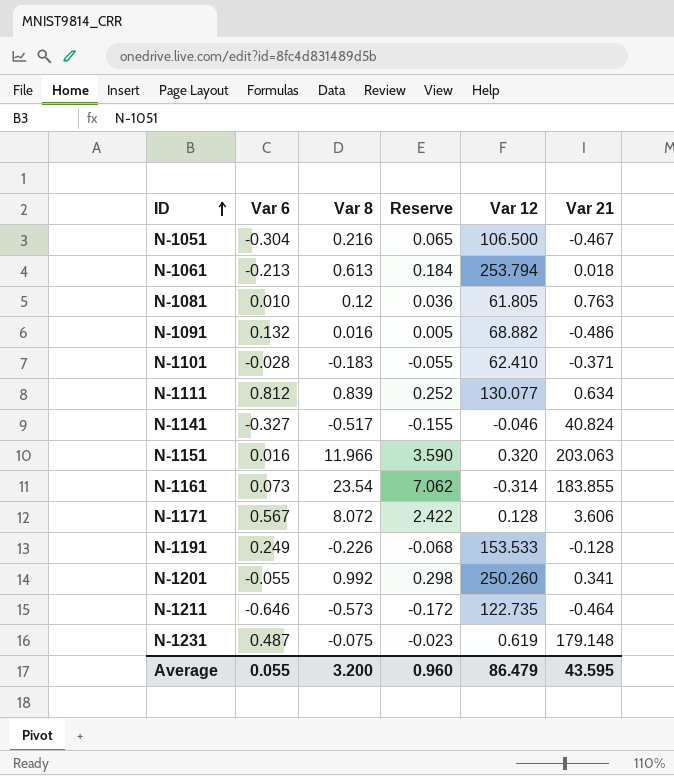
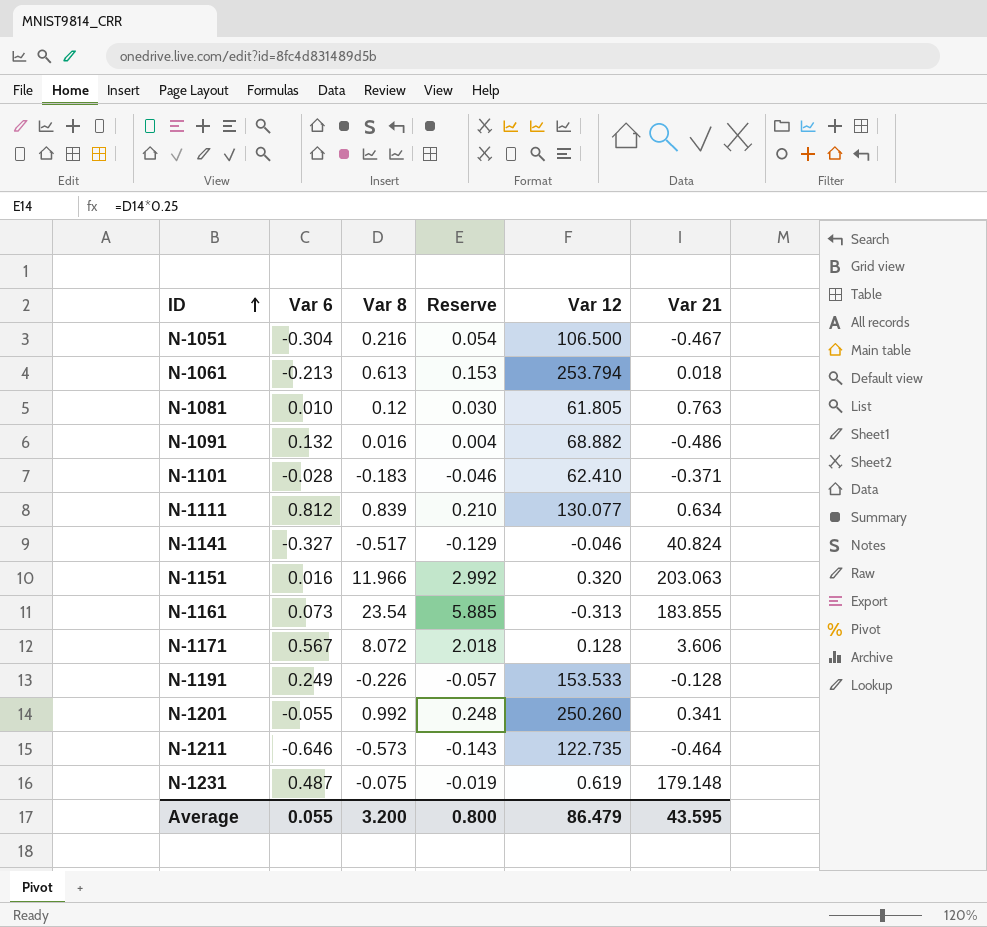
column Reserve | formula: [Var 8] * 0.3 -> [Var 8] * 0.25
N-1161 | Var 12: -0.314 -> -0.313
Average | Reserve: 0.960 -> 0.800

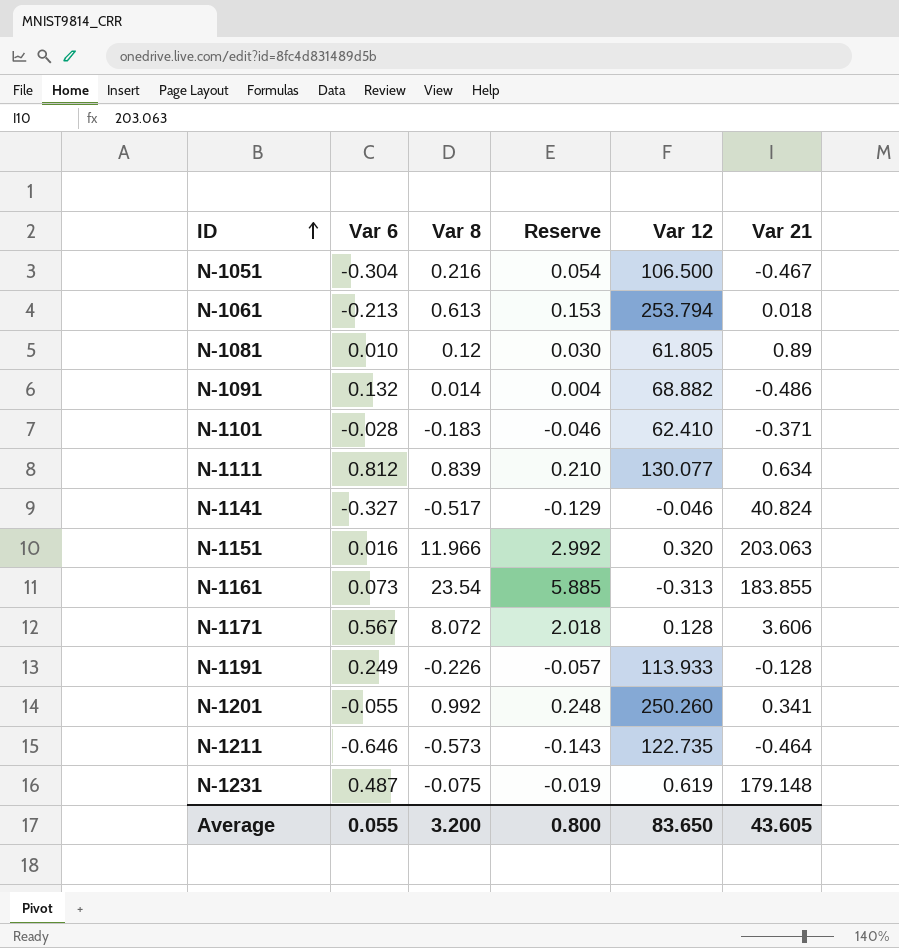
N-1081 | Var 21: 0.763 -> 0.89
N-1091 | Var 8: 0.016 -> 0.014
N-1191 | Var 12: 153.533 -> 113.933
Average | Var 12: 86.479 -> 83.650
Average | Var 21: 43.595 -> 43.605

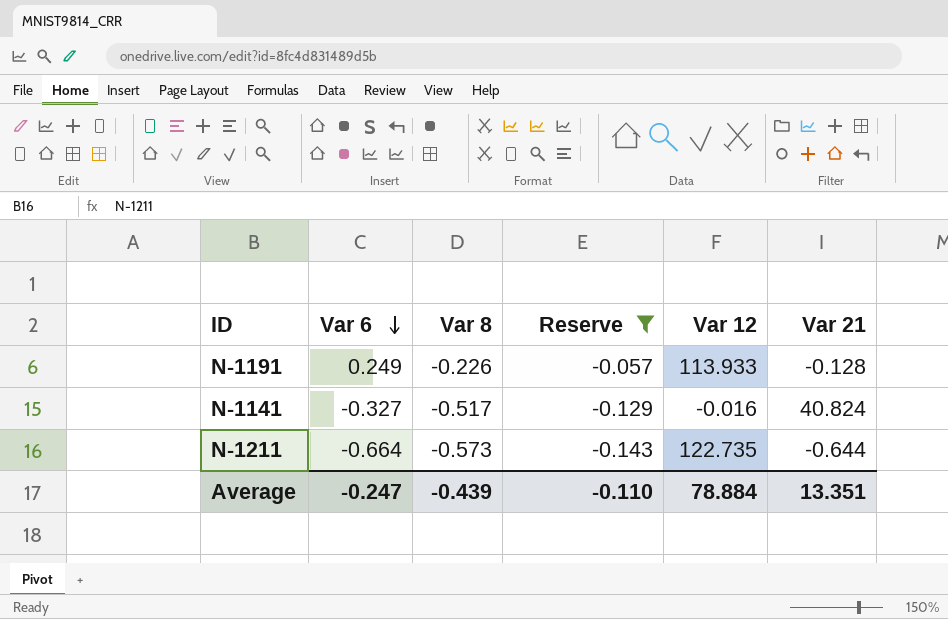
filter: none -> Reserve <= -0.057
row order: ID ascending -> Var 6 descending
N-1141 | Var 12: -0.046 -> -0.016
N-1211 | Var 6: -0.646 -> -0.664
N-1211 | Var 21: -0.464 -> -0.644
Average | Var 6: 0.055 -> -0.247
Average | Var 8: 3.200 -> -0.439
Average | Reserve: 0.800 -> -0.110
Average | Var 12: 83.650 -> 78.884
Average | Var 21: 43.605 -> 13.351

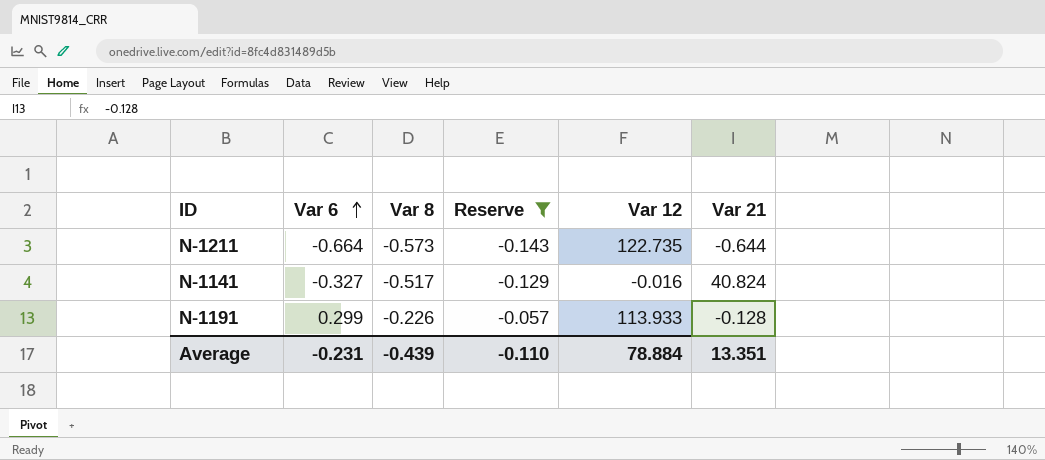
row order: Var 6 descending -> Var 6 ascending
N-1191 | Var 6: 0.249 -> 0.299
Average | Var 6: -0.247 -> -0.231

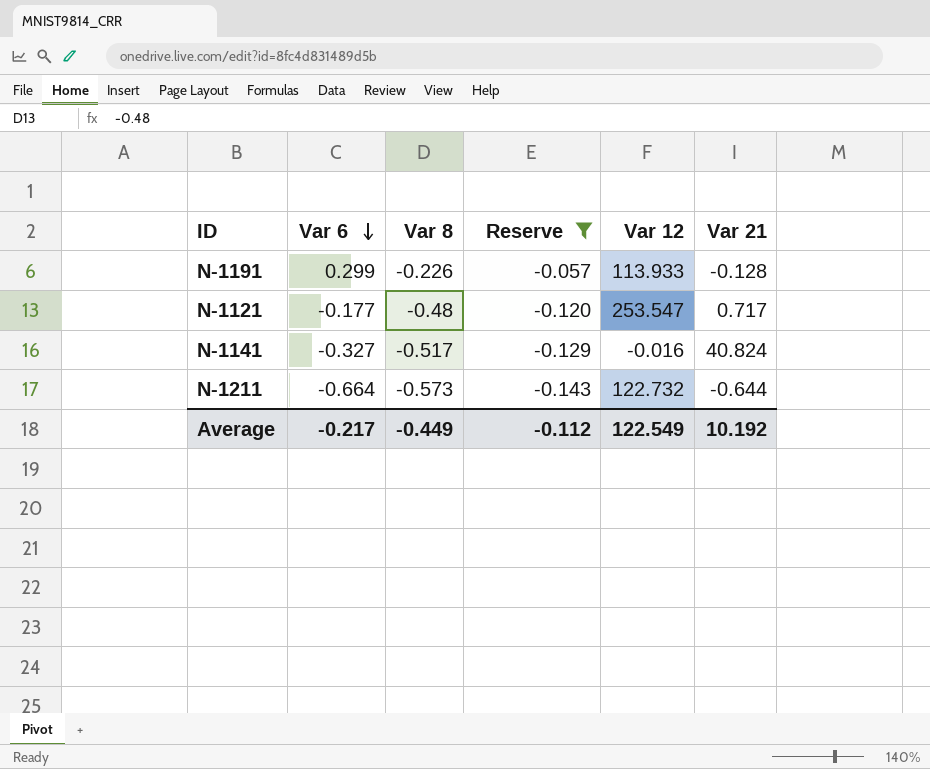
row order: Var 6 ascending -> Var 6 descending
row N-1121: none -> -0.177 | -0.48 | -0.120 | 253.547 | 0.717
N-1211 | Var 12: 122.735 -> 122.732
Average | Var 6: -0.231 -> -0.217
Average | Var 8: -0.439 -> -0.449
Average | Reserve: -0.110 -> -0.112
Average | Var 12: 78.884 -> 122.549
Average | Var 21: 13.351 -> 10.192

